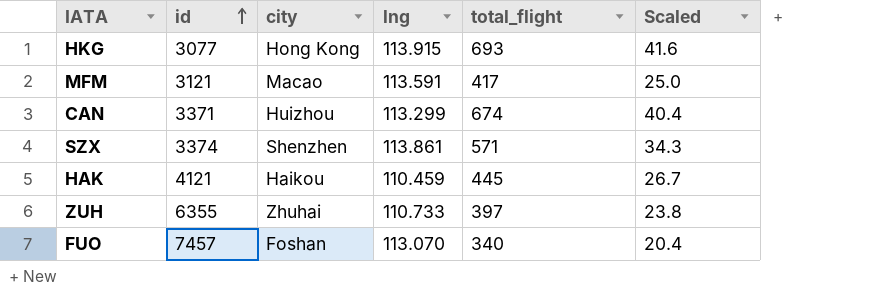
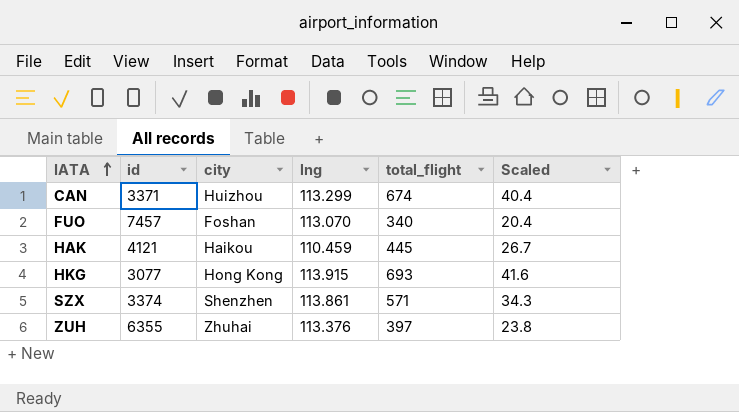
row order: id ascending -> IATA ascending
row MFM: 3121 | Macao | 113.591 | 417 | 25.0 -> none
ZUH | lng: 110.733 -> 113.376

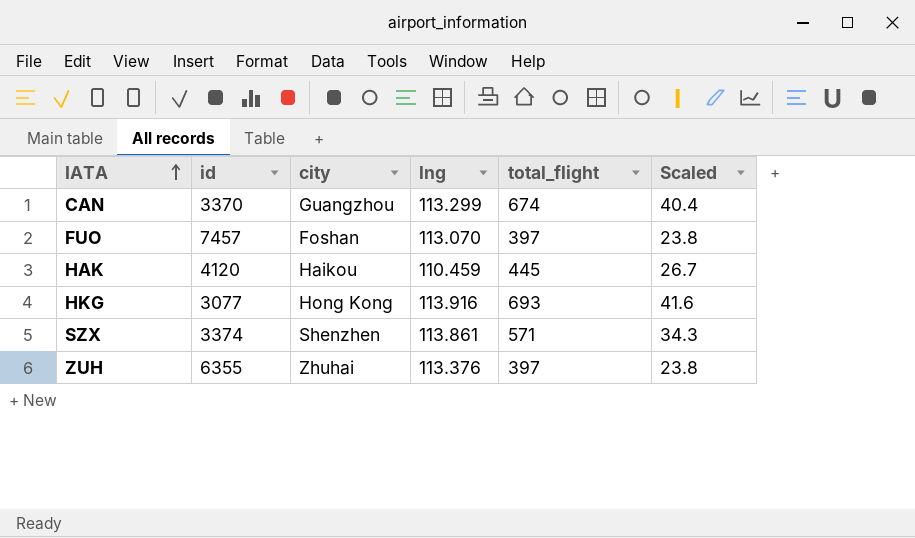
CAN | id: 3371 -> 3370
CAN | city: Huizhou -> Guangzhou
FUO | total_flight: 340 -> 397
FUO | Scaled: 20.4 -> 23.8
HAK | id: 4121 -> 4120
HKG | lng: 113.915 -> 113.916

